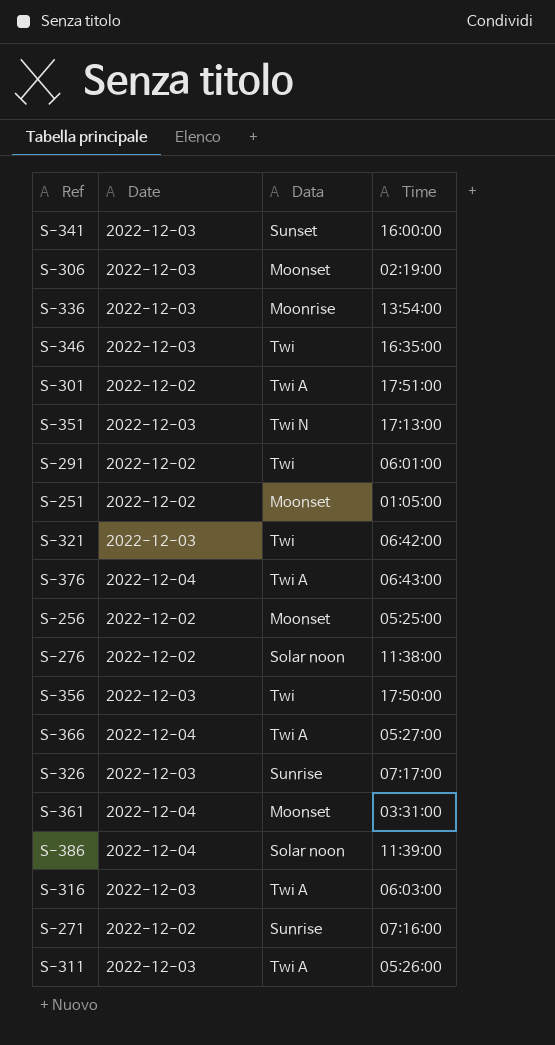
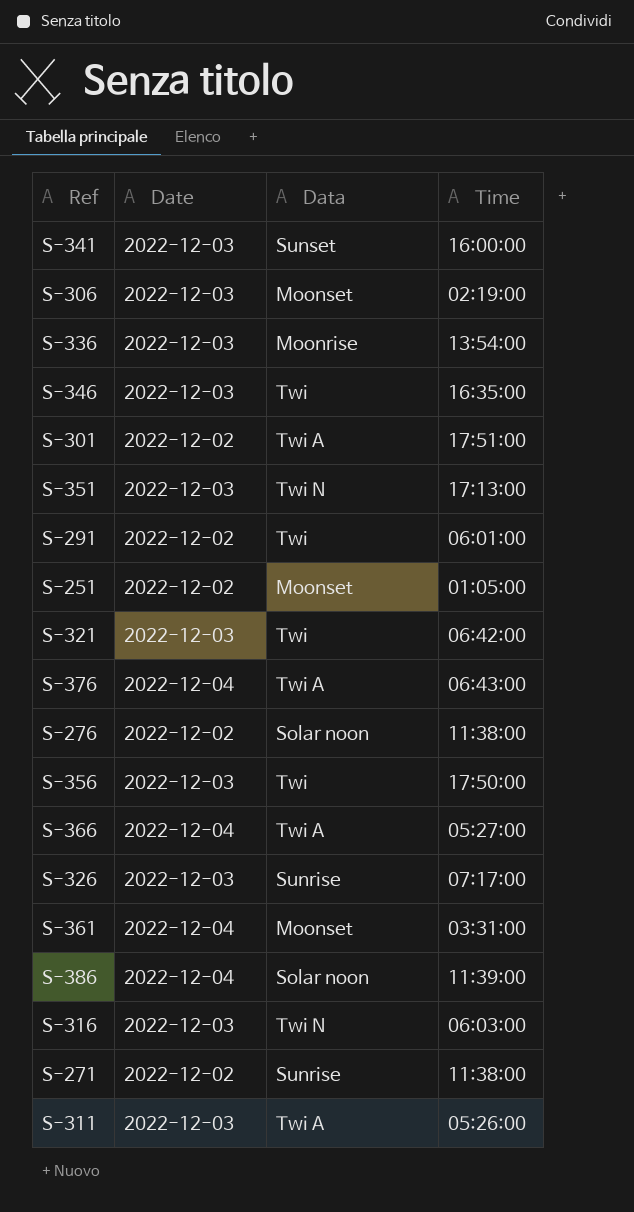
row S-256: 2022-12-02 | Moonset | 05:25:00 -> none
S-316 | Data: Twi A -> Twi N
S-271 | Time: 07:16:00 -> 11:38:00

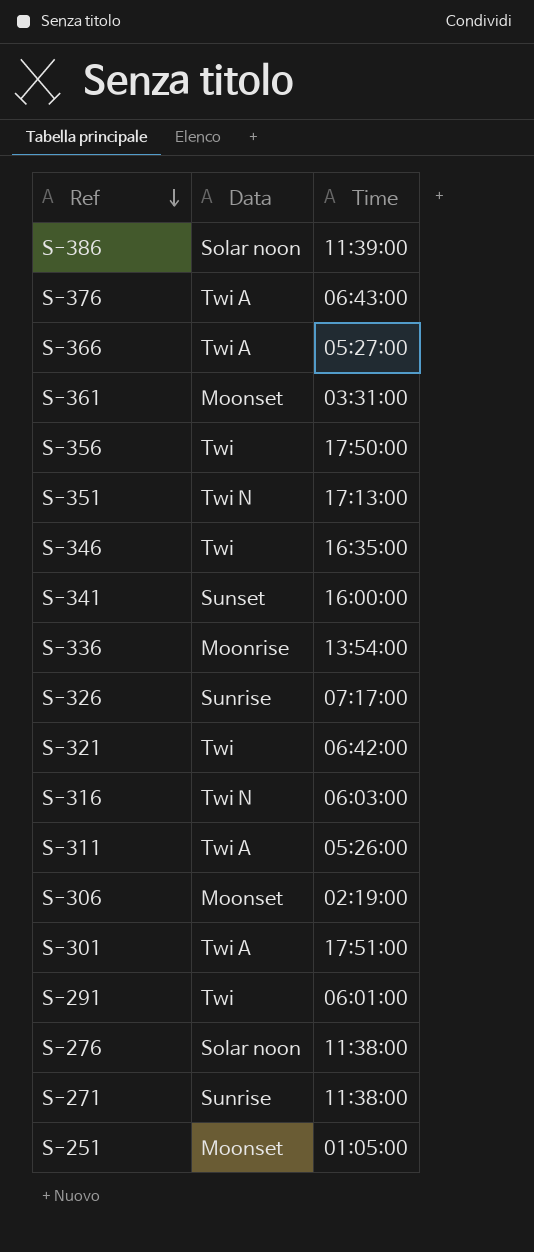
row order: none -> Ref descending
column Date | position: 2 -> none

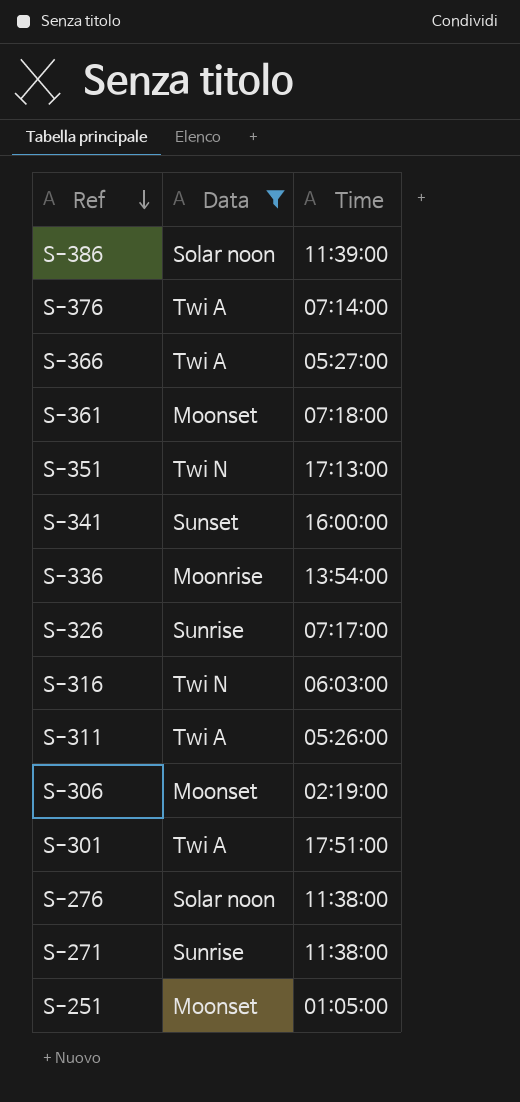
filter: none -> Data != Twi
S-376 | Time: 06:43:00 -> 07:14:00
S-361 | Time: 03:31:00 -> 07:18:00

